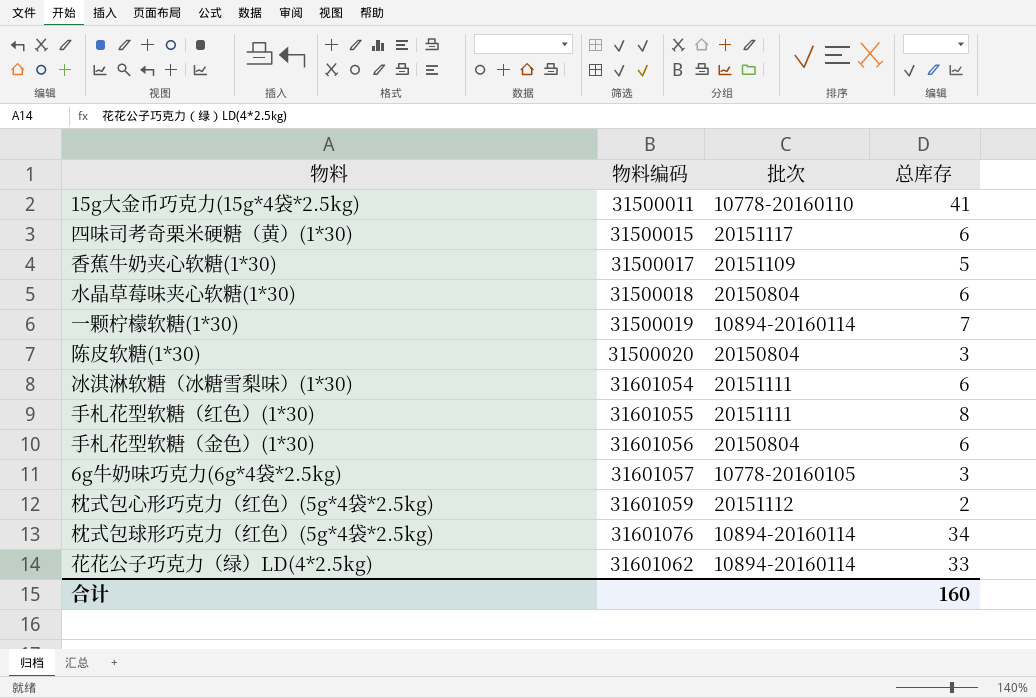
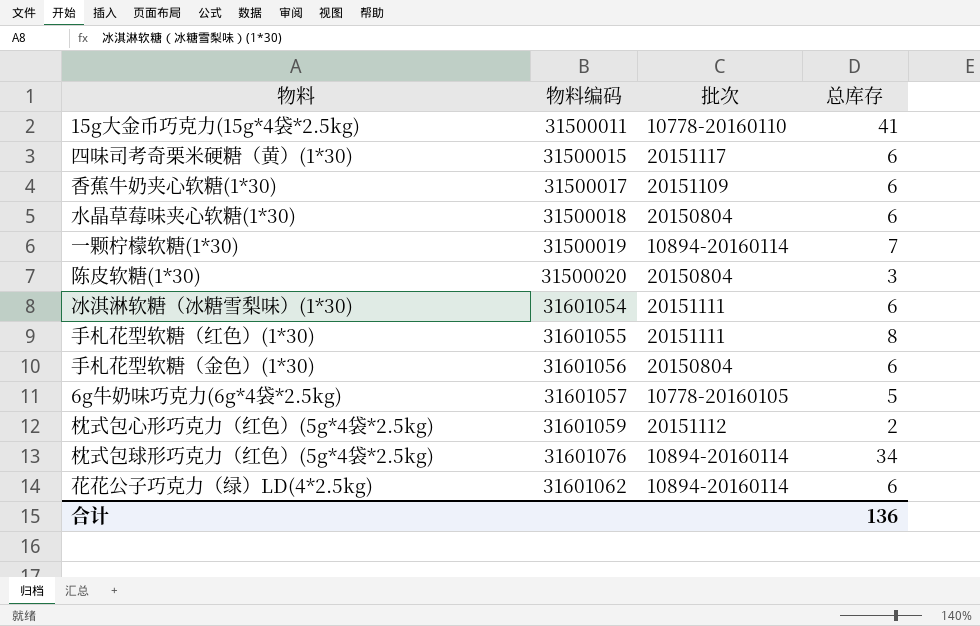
香蕉牛奶夹心软糖(1*30) | 总库存: 5 -> 6
6g牛奶味巧克力(6g*4袋*2.5kg) | 总库存: 3 -> 5
花花公子巧克力（绿）LD(4*2.5kg) | 总库存: 33 -> 6
合计 | 总库存: 160 -> 136

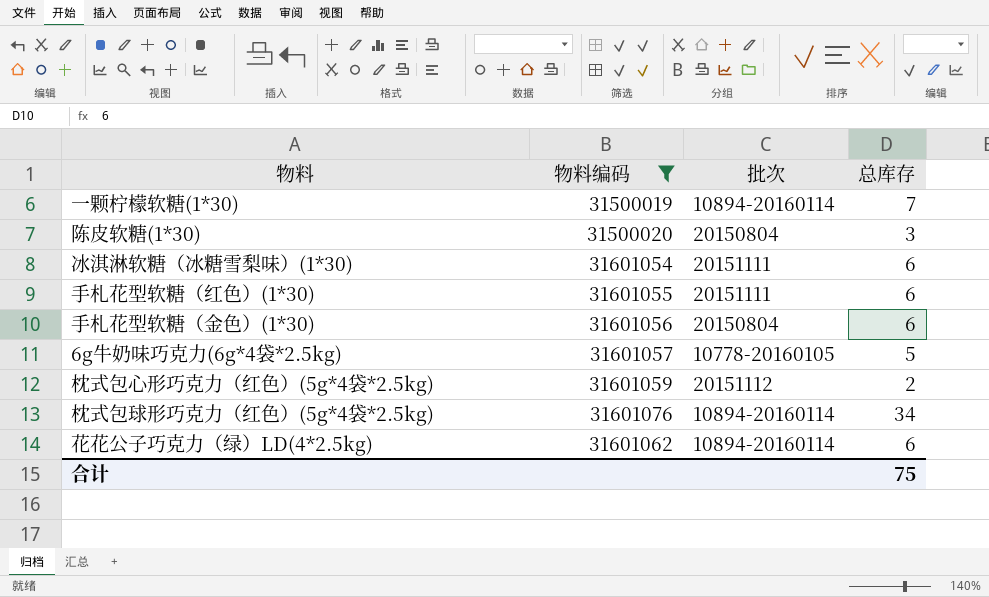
filter: none -> 物料编码 >= 31500019
手札花型软糖（红色）(1*30) | 总库存: 8 -> 6
合计 | 总库存: 136 -> 75

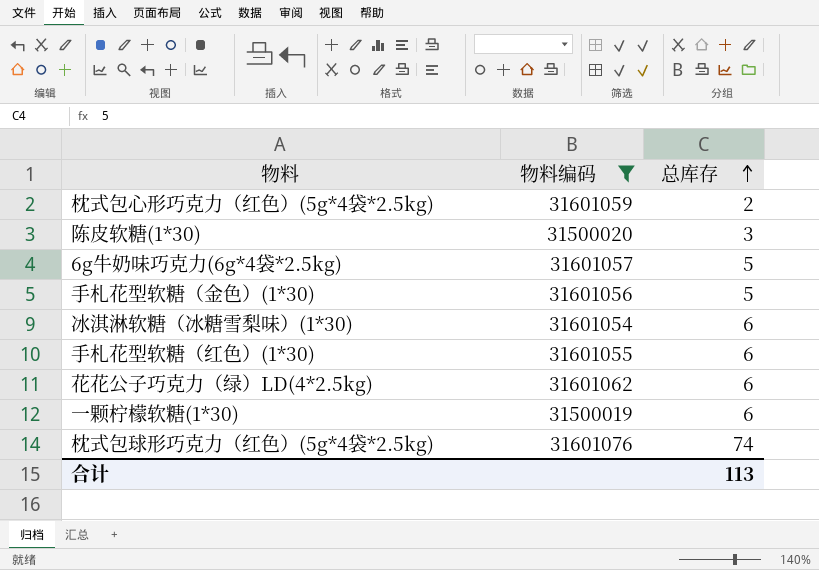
row order: none -> 总库存 ascending
column 批次 | position: 3 -> none
手札花型软糖（金色）(1*30) | 总库存: 6 -> 5
一颗柠檬软糖(1*30) | 总库存: 7 -> 6
枕式包球形巧克力（红色）(5g*4袋*2.5kg) | 总库存: 34 -> 74
合计 | 总库存: 75 -> 113

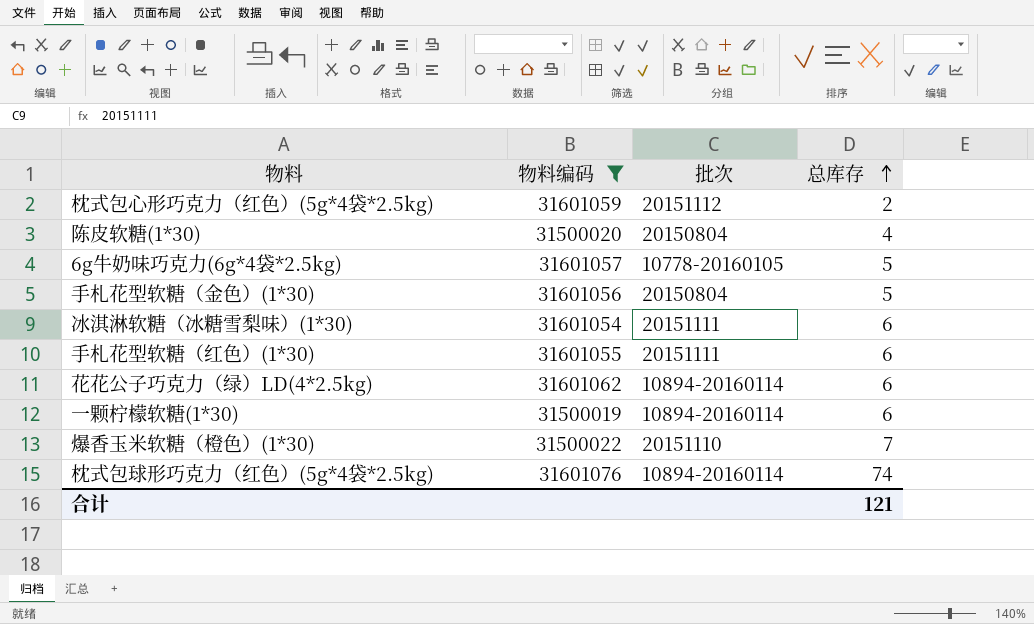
column 批次 | position: none -> 3
陈皮软糖(1*30) | 总库存: 3 -> 4
row 爆香玉米软糖（橙色）(1*30): none -> 31500022 | 20151110 | 7
合计 | 总库存: 113 -> 121

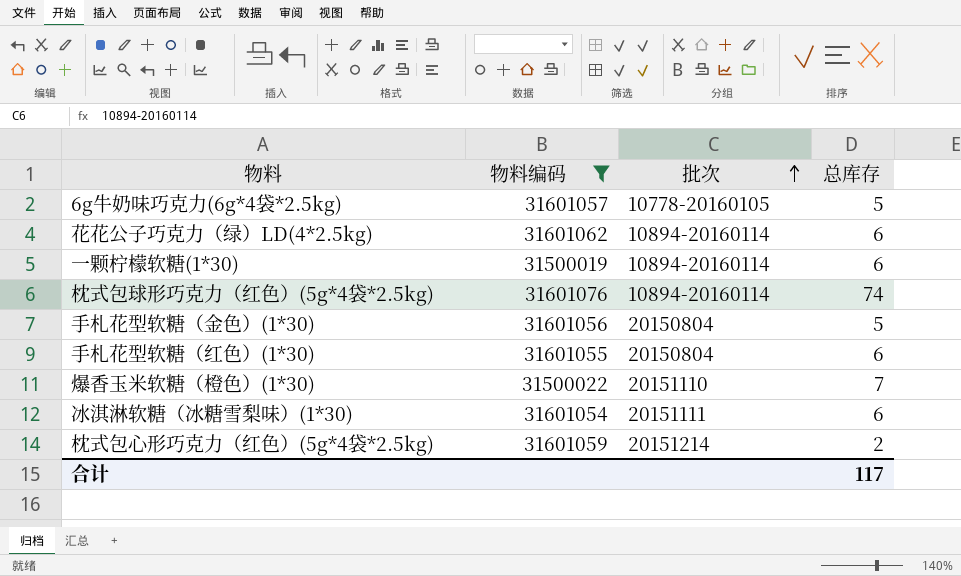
row order: 总库存 ascending -> 批次 ascending
row 陈皮软糖(1*30): 31500020 | 20150804 | 4 -> none
手札花型软糖（红色）(1*30) | 批次: 20151111 -> 20150804
枕式包心形巧克力（红色）(5g*4袋*2.5kg) | 批次: 20151112 -> 20151214
合计 | 总库存: 121 -> 117

